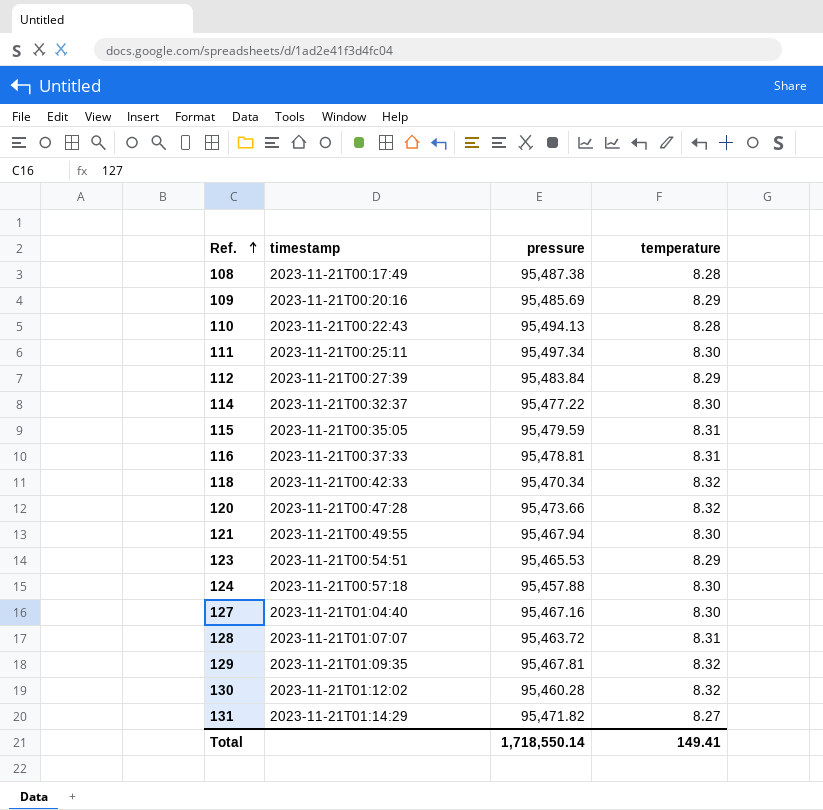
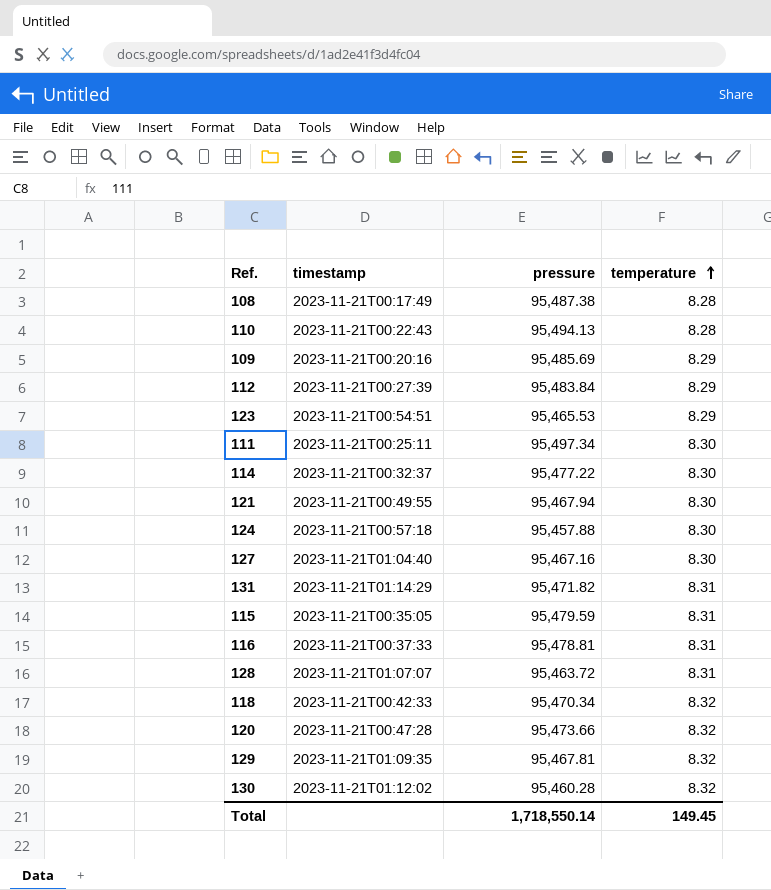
row order: Ref. ascending -> temperature ascending
131 | temperature: 8.27 -> 8.31
Total | temperature: 149.41 -> 149.45

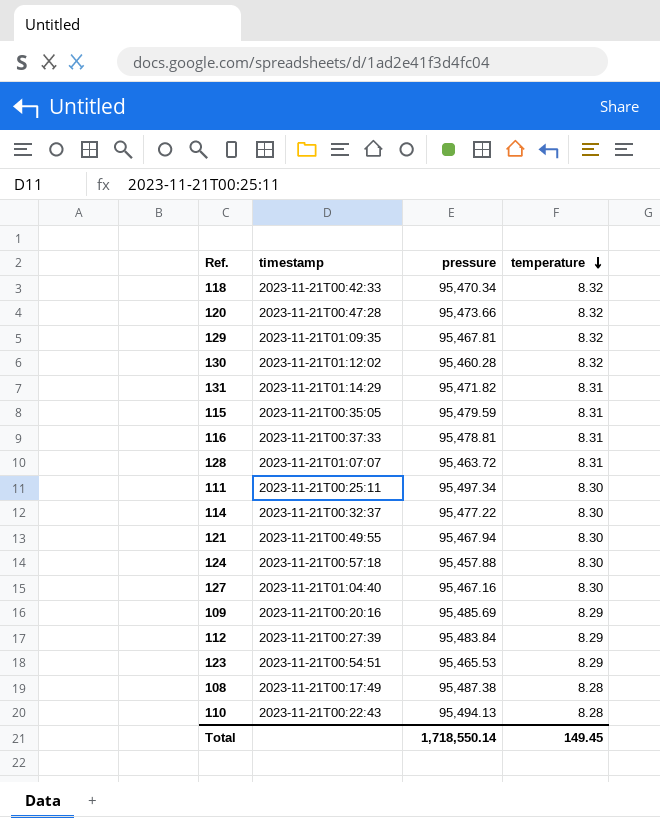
row order: temperature ascending -> temperature descending

